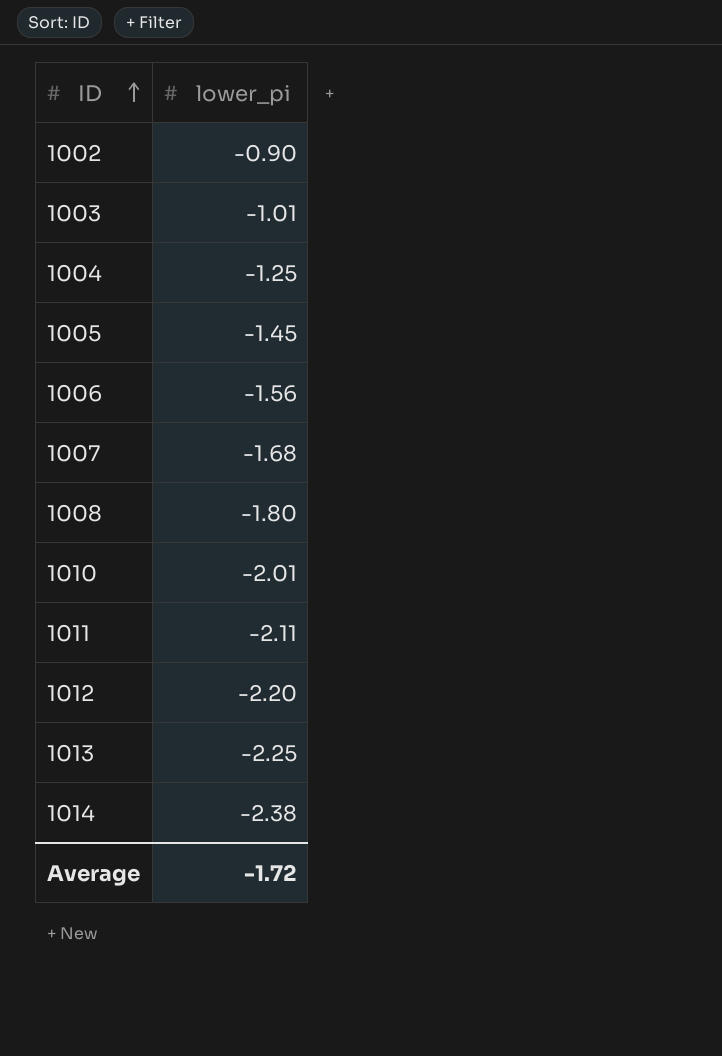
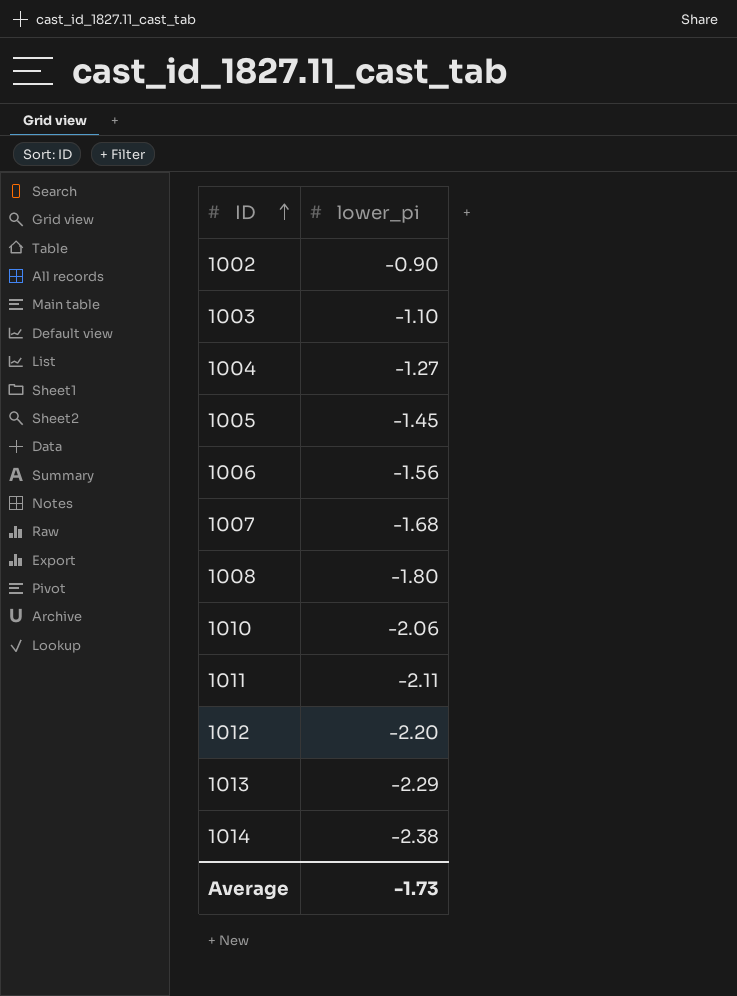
1003 | lower_pi: -1.01 -> -1.10
1004 | lower_pi: -1.25 -> -1.27
1010 | lower_pi: -2.01 -> -2.06
1013 | lower_pi: -2.25 -> -2.29
Average | lower_pi: -1.72 -> -1.73

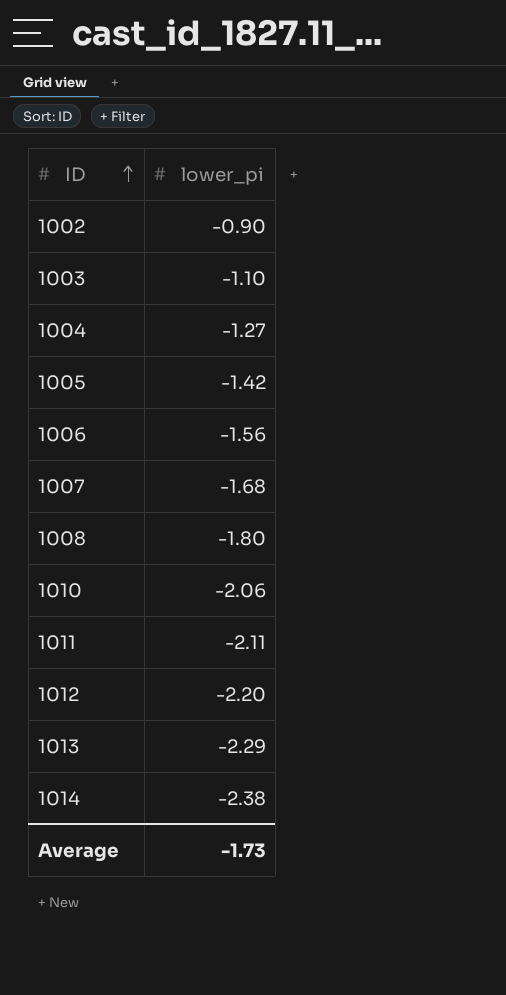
1005 | lower_pi: -1.45 -> -1.42

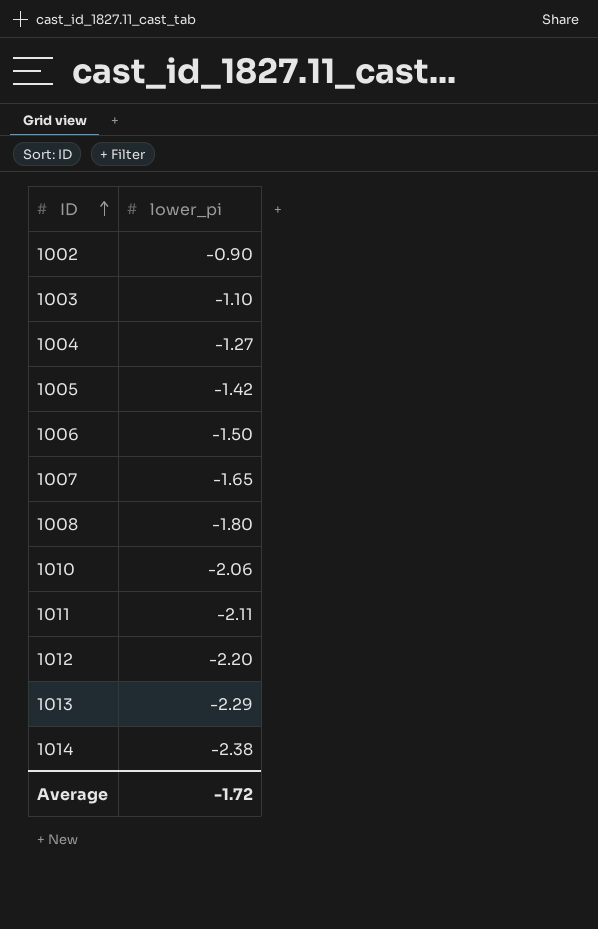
1006 | lower_pi: -1.56 -> -1.50
1007 | lower_pi: -1.68 -> -1.65
Average | lower_pi: -1.73 -> -1.72

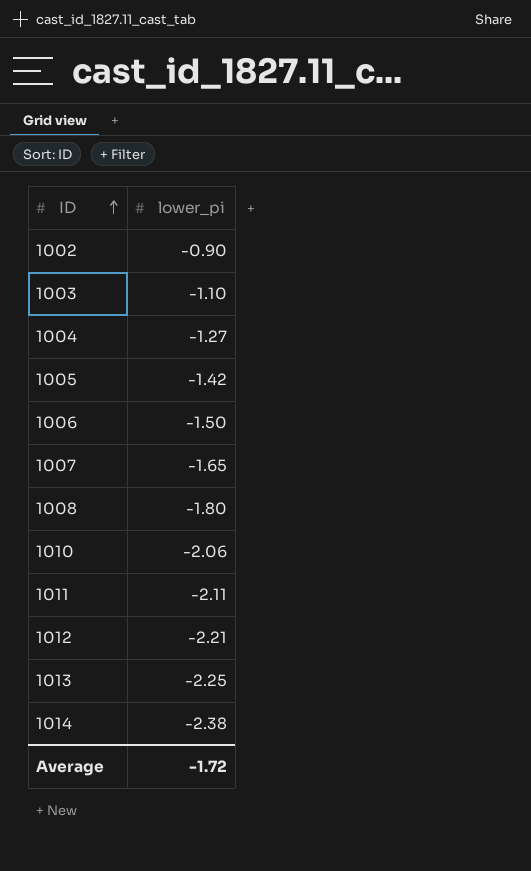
1012 | lower_pi: -2.20 -> -2.21
1013 | lower_pi: -2.29 -> -2.25

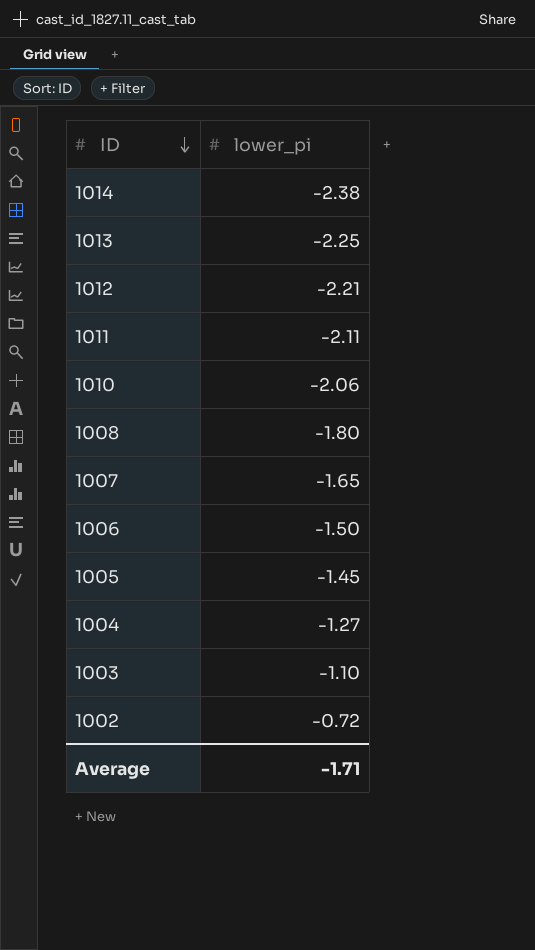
row order: ID ascending -> ID descending
1005 | lower_pi: -1.42 -> -1.45
1002 | lower_pi: -0.90 -> -0.72
Average | lower_pi: -1.72 -> -1.71

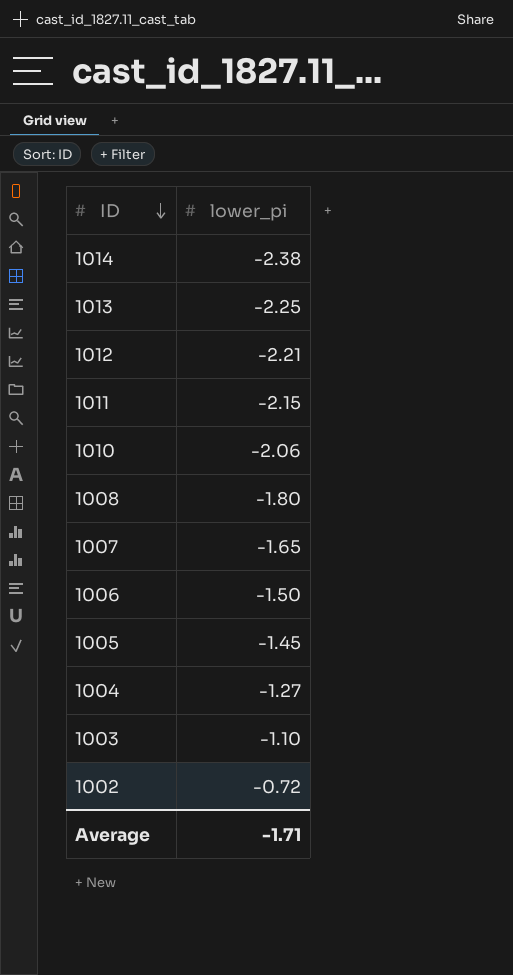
1011 | lower_pi: -2.11 -> -2.15

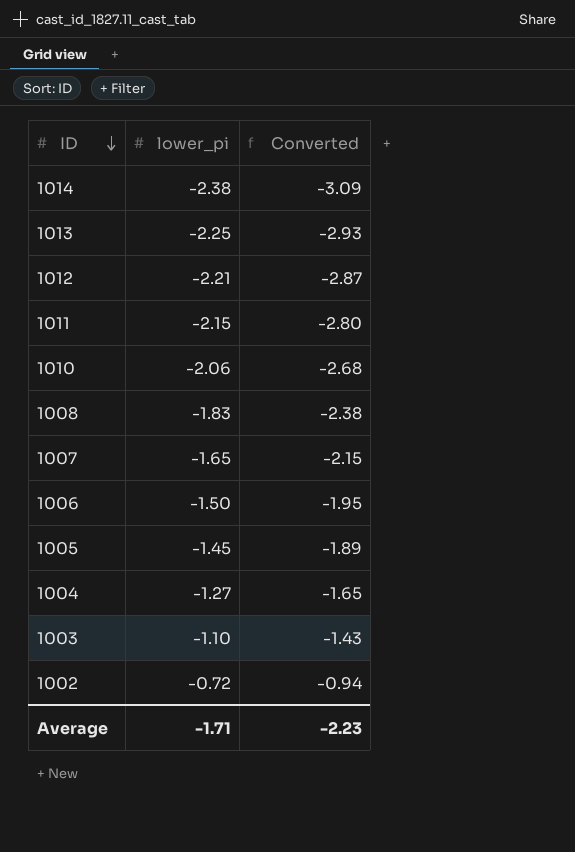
column Converted | formula: none -> [lower_pi] * 1.3
1008 | lower_pi: -1.80 -> -1.83

